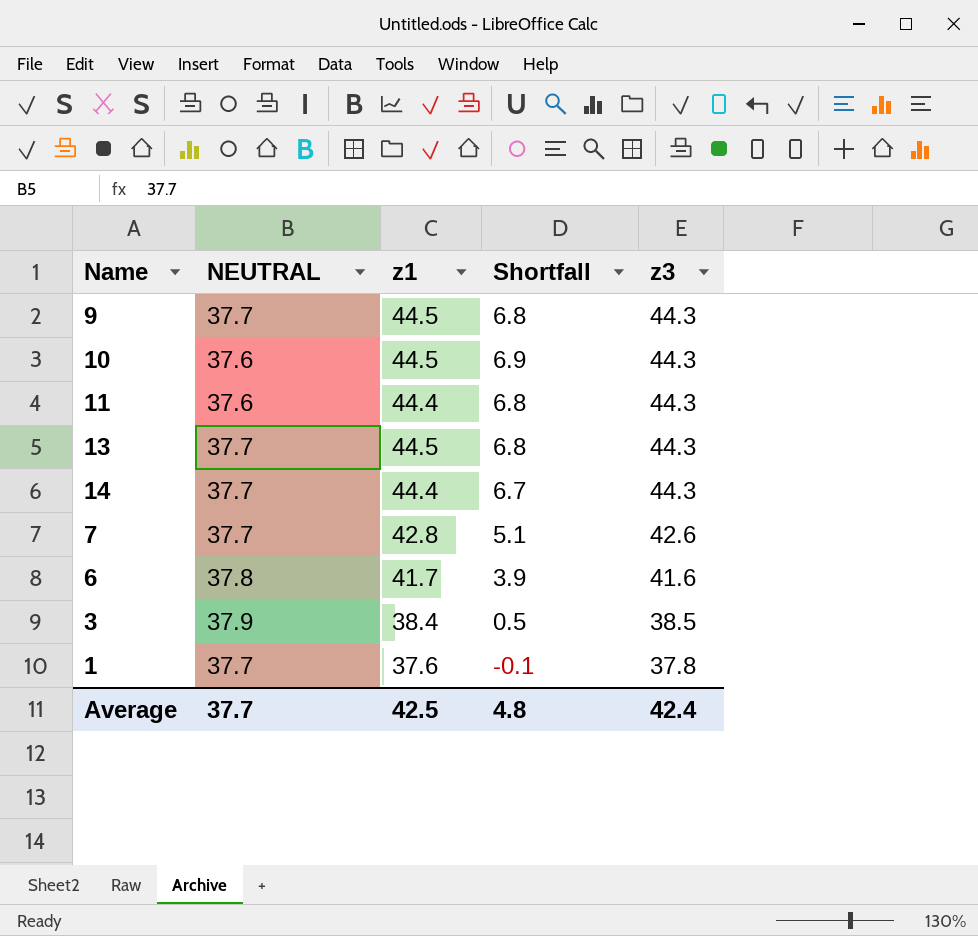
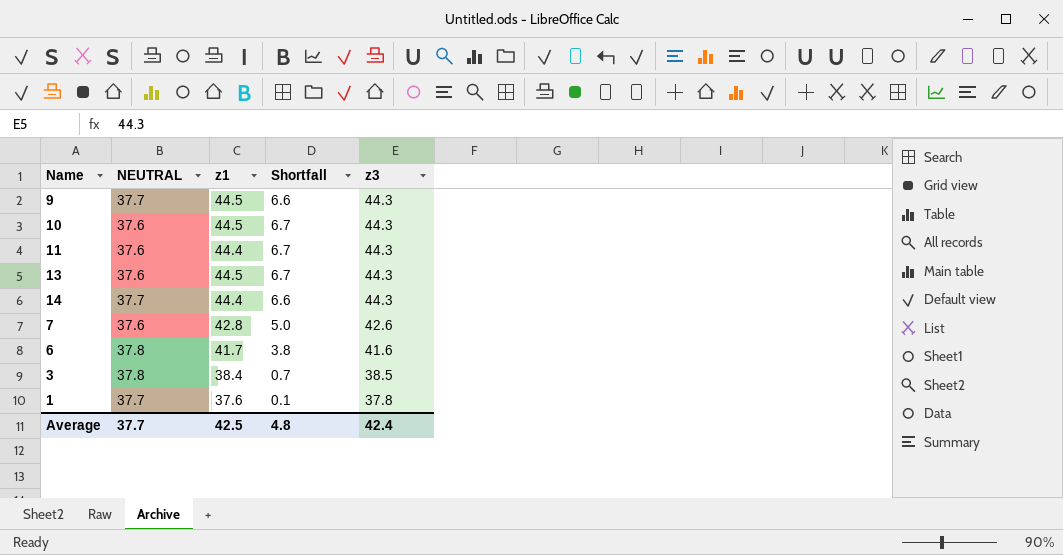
column Shortfall | formula: [z1] - [NEUTRAL] -> [z3] - [NEUTRAL]
13 | NEUTRAL: 37.7 -> 37.6
7 | NEUTRAL: 37.7 -> 37.6
3 | NEUTRAL: 37.9 -> 37.8

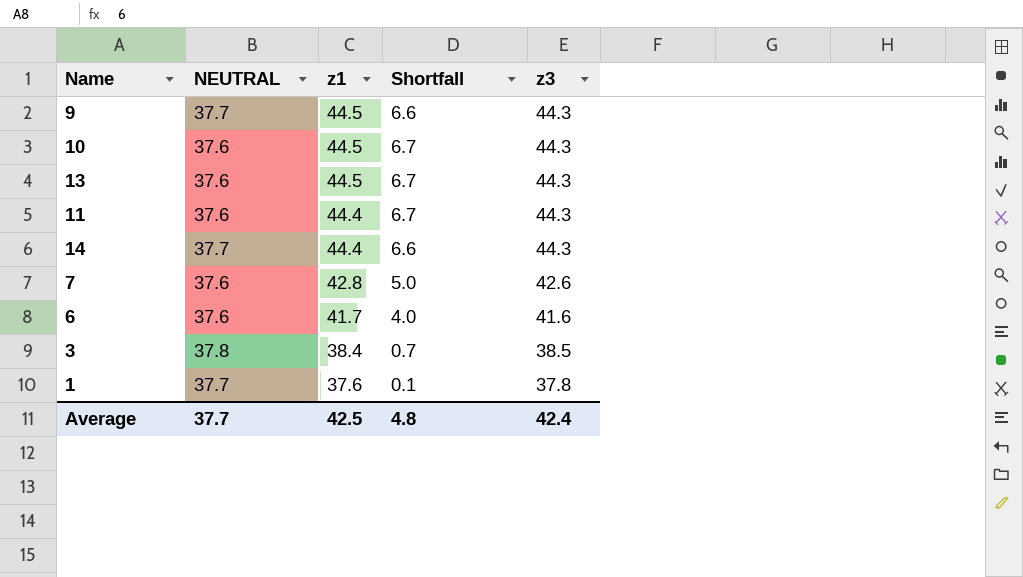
row order: z3 descending -> z1 descending
6 | NEUTRAL: 37.8 -> 37.6
6 | Shortfall: 3.8 -> 4.0

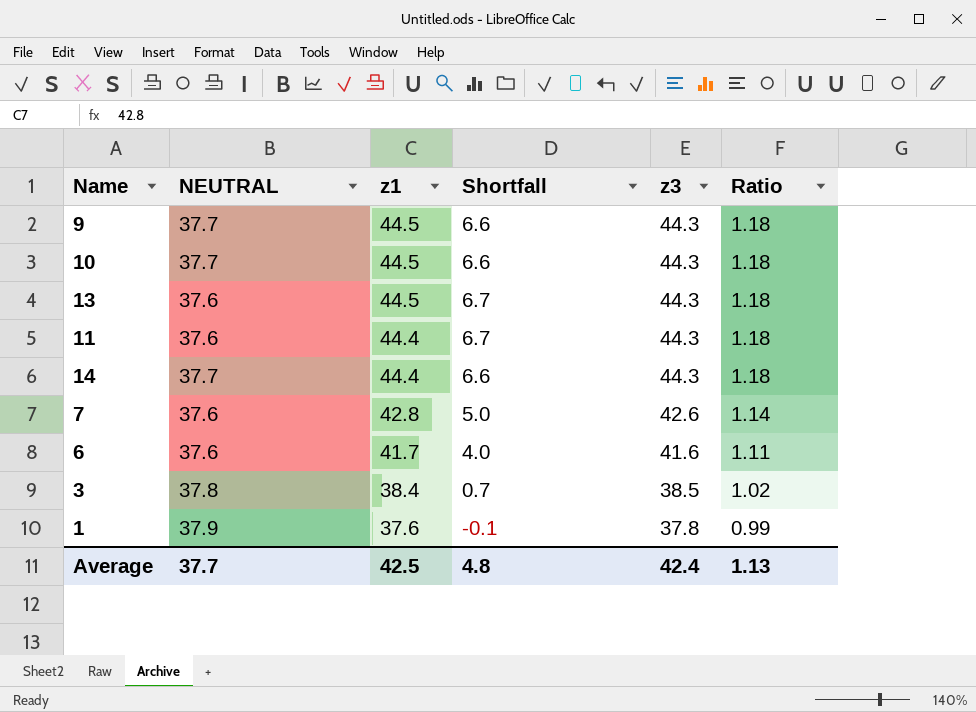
column Ratio | formula: none -> [z1] / [NEUTRAL]
10 | NEUTRAL: 37.6 -> 37.7
10 | Shortfall: 6.7 -> 6.6
1 | NEUTRAL: 37.7 -> 37.9
1 | Shortfall: 0.1 -> -0.1

